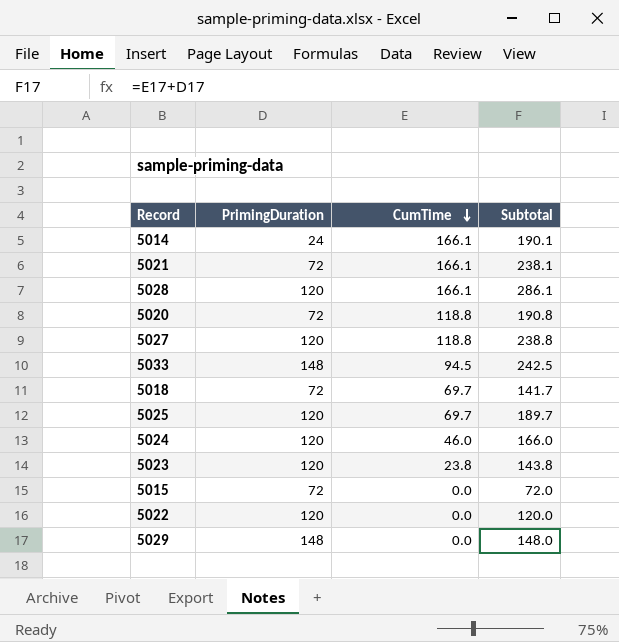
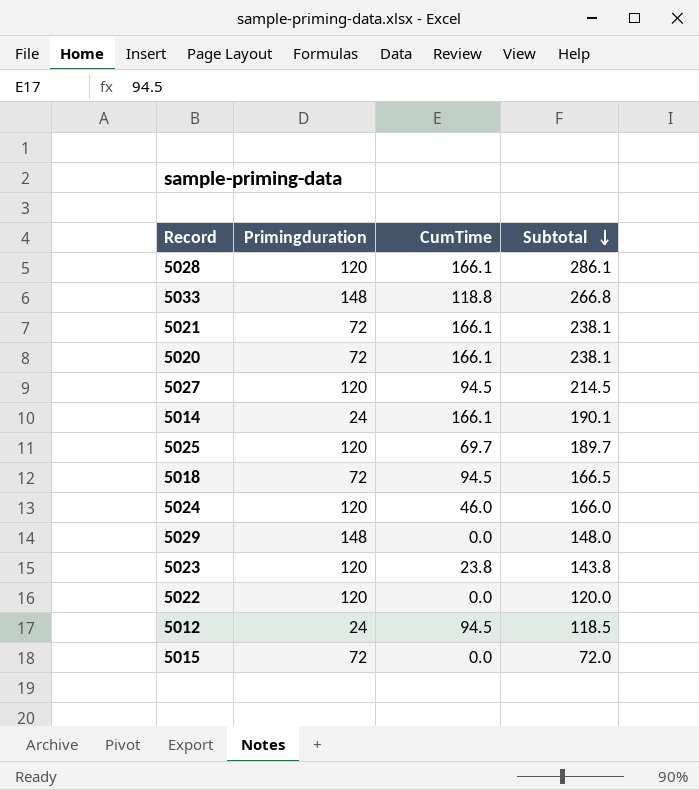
row order: CumTime descending -> Subtotal descending
column name: PrimingDuration -> Primingduration
5033 | CumTime: 94.5 -> 118.8
5033 | Subtotal: 242.5 -> 266.8
5020 | CumTime: 118.8 -> 166.1
5020 | Subtotal: 190.8 -> 238.1
5027 | CumTime: 118.8 -> 94.5
5027 | Subtotal: 238.8 -> 214.5
5018 | CumTime: 69.7 -> 94.5
5018 | Subtotal: 141.7 -> 166.5
row 5012: none -> 24 | 94.5 | 118.5

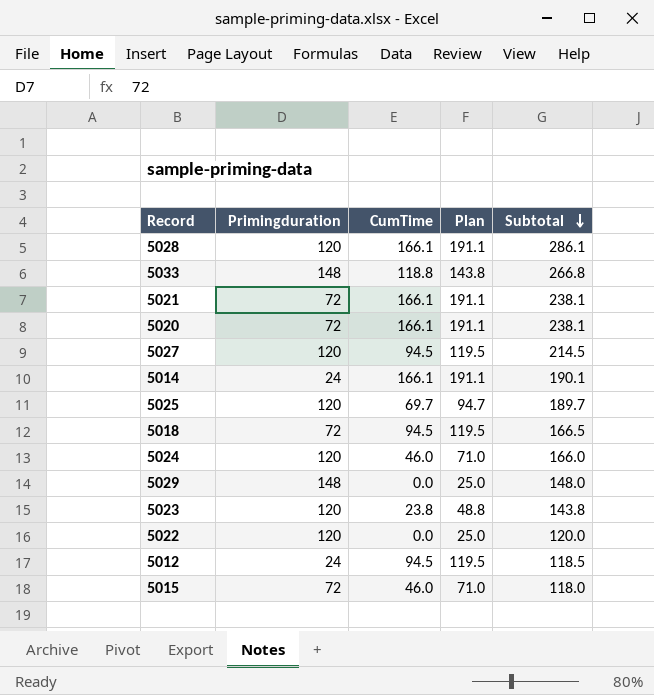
column Plan | formula: none -> [CumTime] + 25
5015 | CumTime: 0.0 -> 46.0
5015 | Subtotal: 72.0 -> 118.0

